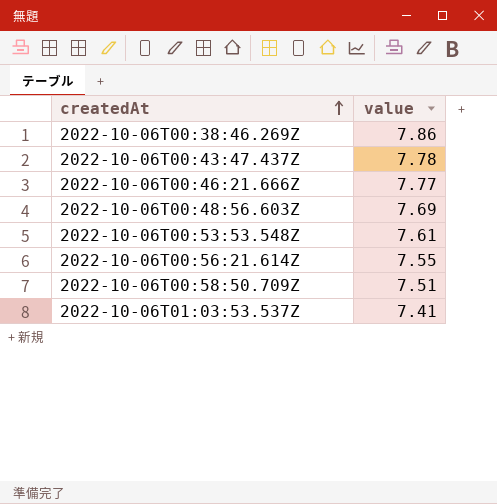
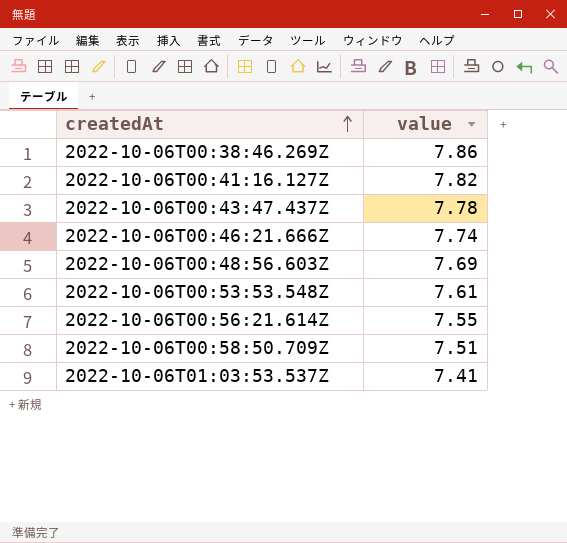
row 2022-10-06T00:41:16.127Z: none -> 7.82
2022-10-06T00:46:21.666Z | value: 7.77 -> 7.74

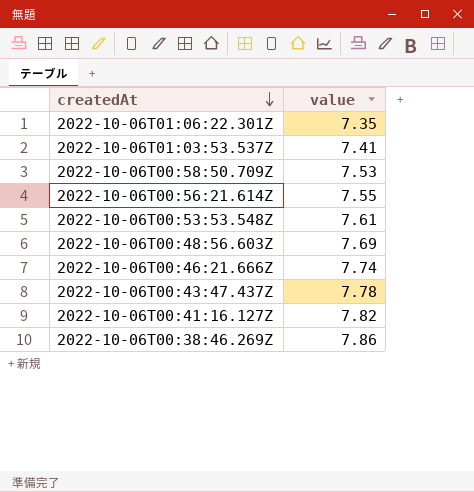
row order: createdAt ascending -> createdAt descending
row 2022-10-06T01:06:22.301Z: none -> 7.35
2022-10-06T00:58:50.709Z | value: 7.51 -> 7.53

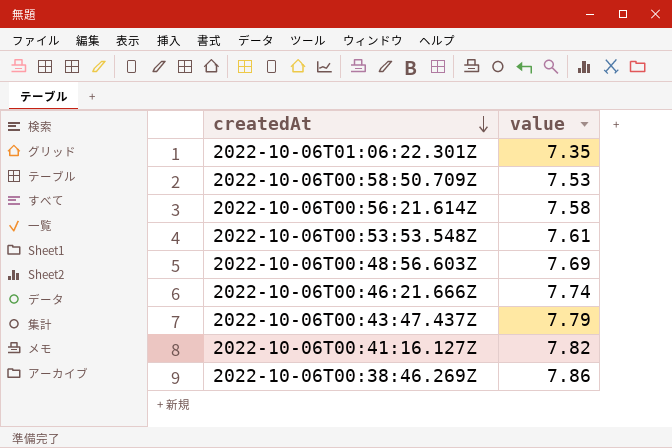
row 2022-10-06T01:03:53.537Z: 7.41 -> none
2022-10-06T00:56:21.614Z | value: 7.55 -> 7.58
2022-10-06T00:43:47.437Z | value: 7.78 -> 7.79

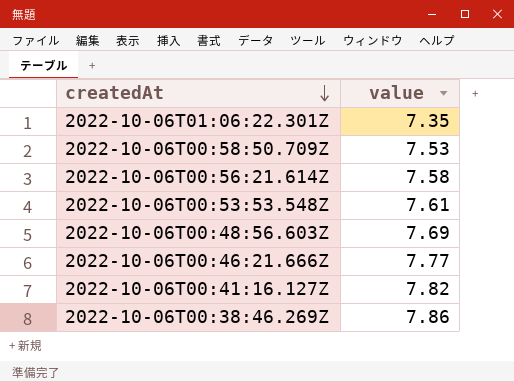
row 2022-10-06T00:43:47.437Z: 7.79 -> none
2022-10-06T00:46:21.666Z | value: 7.74 -> 7.77

